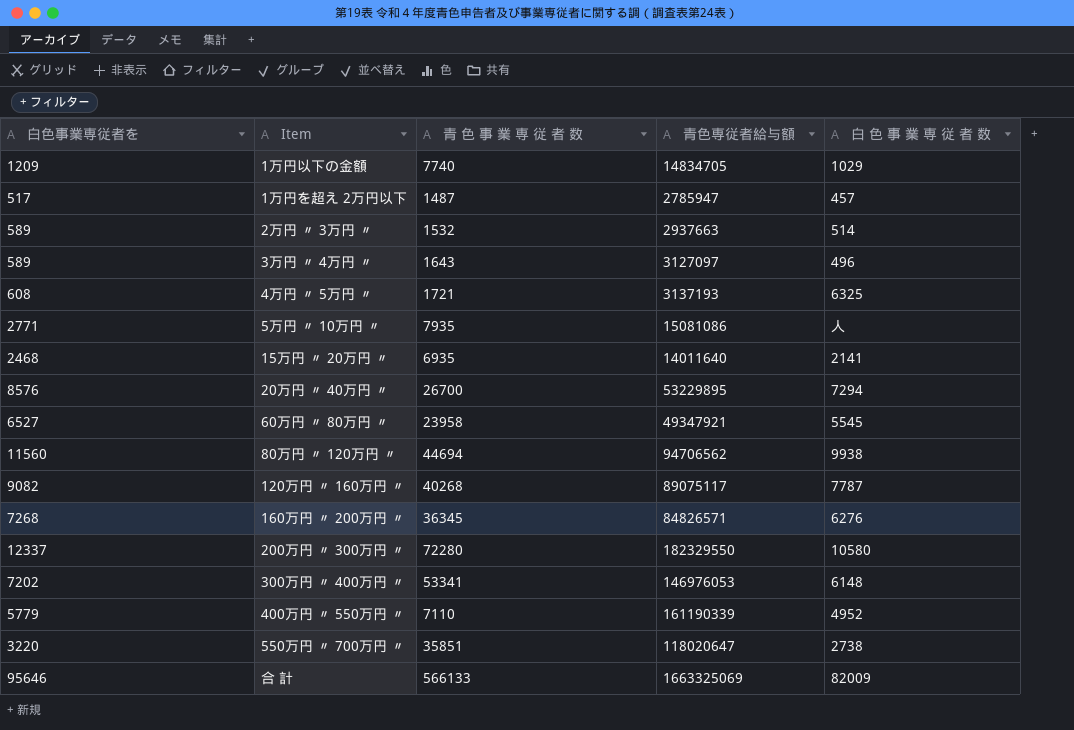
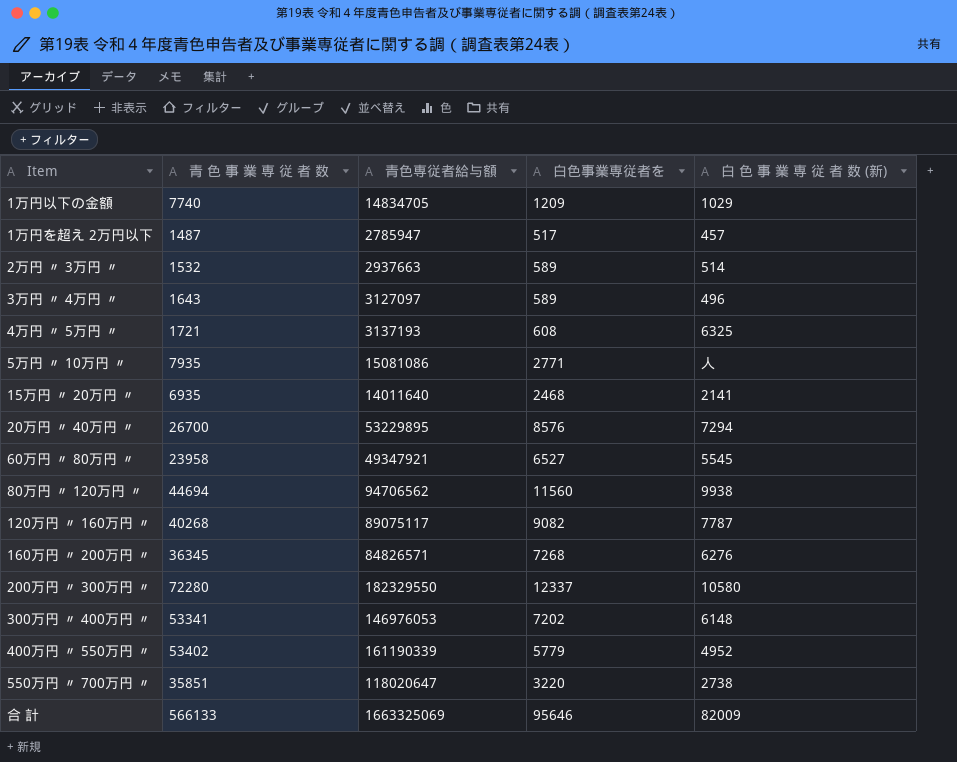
column 白色事業専従者を | position: 1 -> 4
column name: 白 色 事 業 専 従 者 数 -> 白 色 事 業 専 従 者 数 (新)
400万円 〃 550万円 〃 | 青 色 事 業 専 従 者 数: 7110 -> 53402

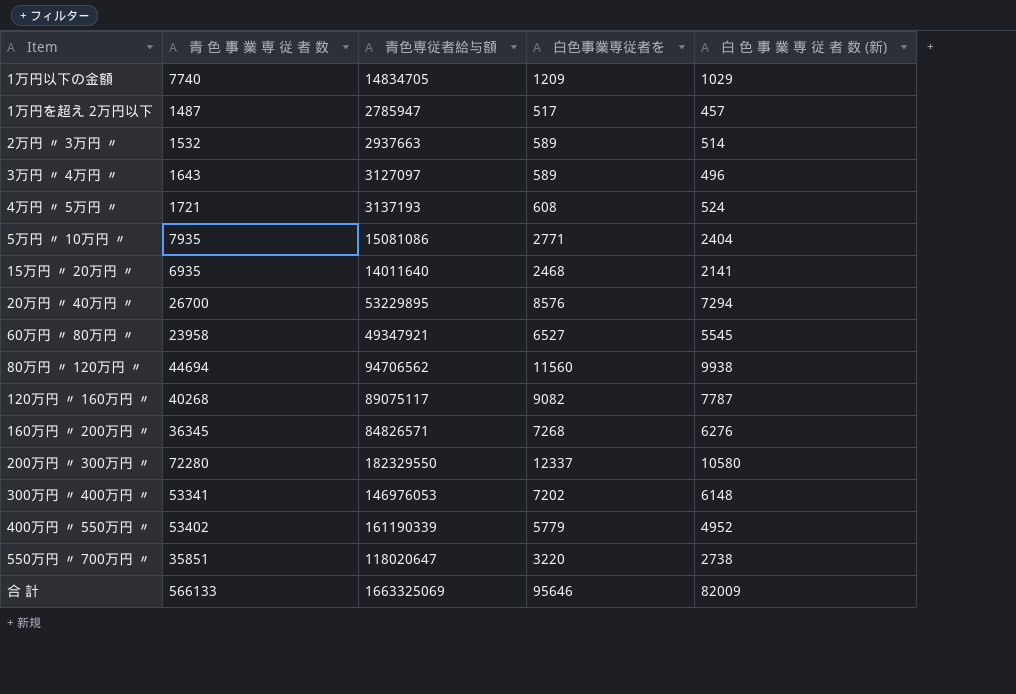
4万円 〃 5万円 〃 | 白 色 事 業 専 従 者 数 (新): 6325 -> 524
5万円 〃 10万円 〃 | 白 色 事 業 専 従 者 数 (新): 人 -> 2404

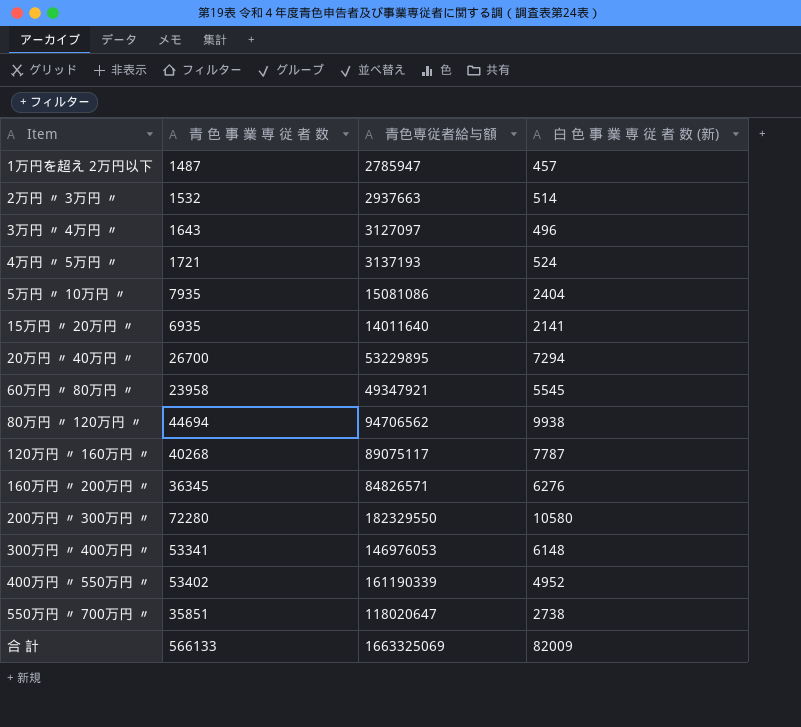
column 白色事業専従者を | position: 4 -> none
row 1万円以下の金額: 7740 | 14834705 | 1209 | 1029 -> none

